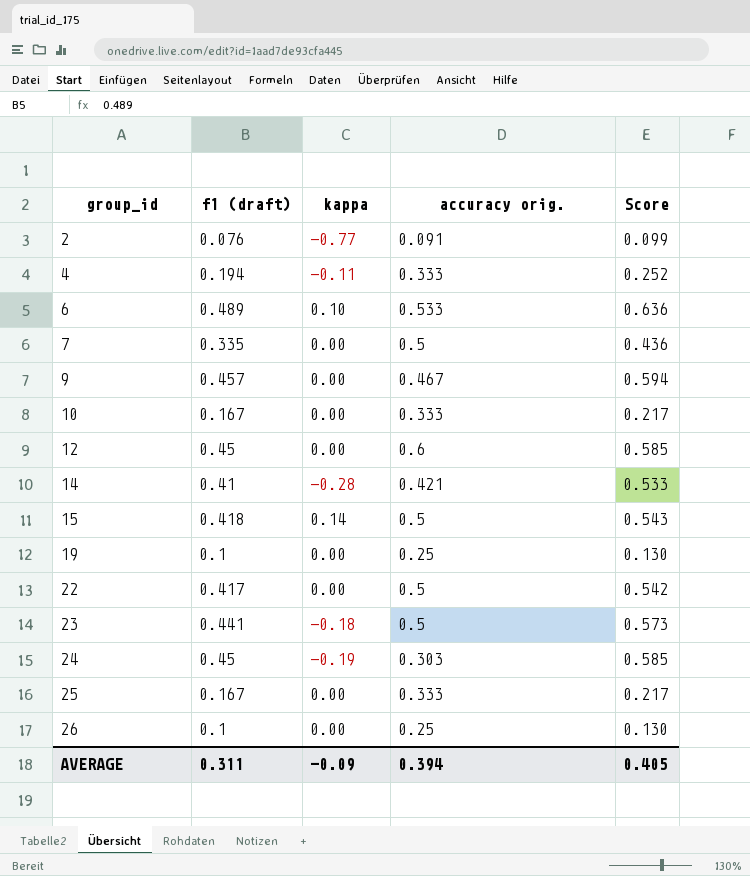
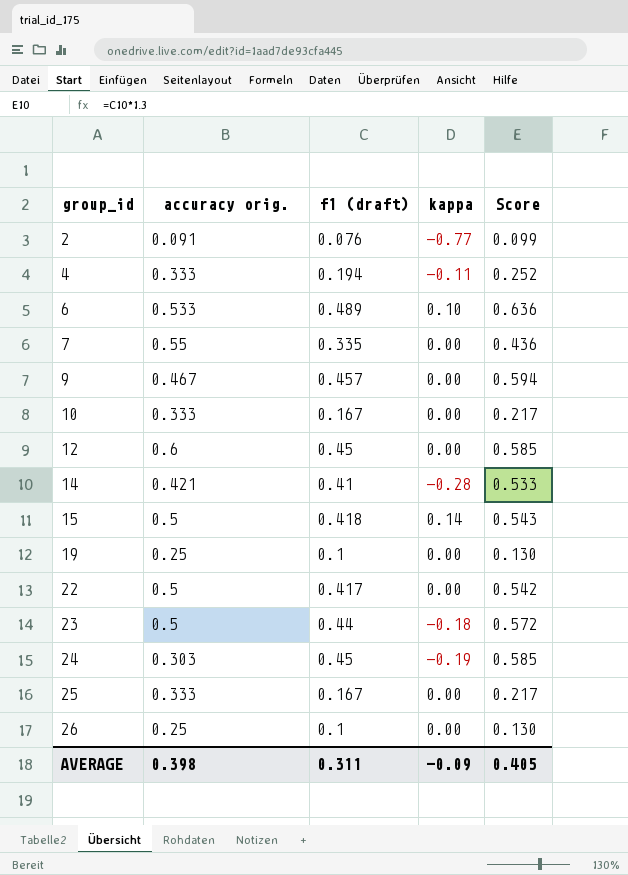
column accuracy orig. | position: 4 -> 2
7 | accuracy orig.: 0.5 -> 0.55
23 | f1 (draft): 0.441 -> 0.44
23 | Score: 0.573 -> 0.572
AVERAGE | accuracy orig.: 0.394 -> 0.398

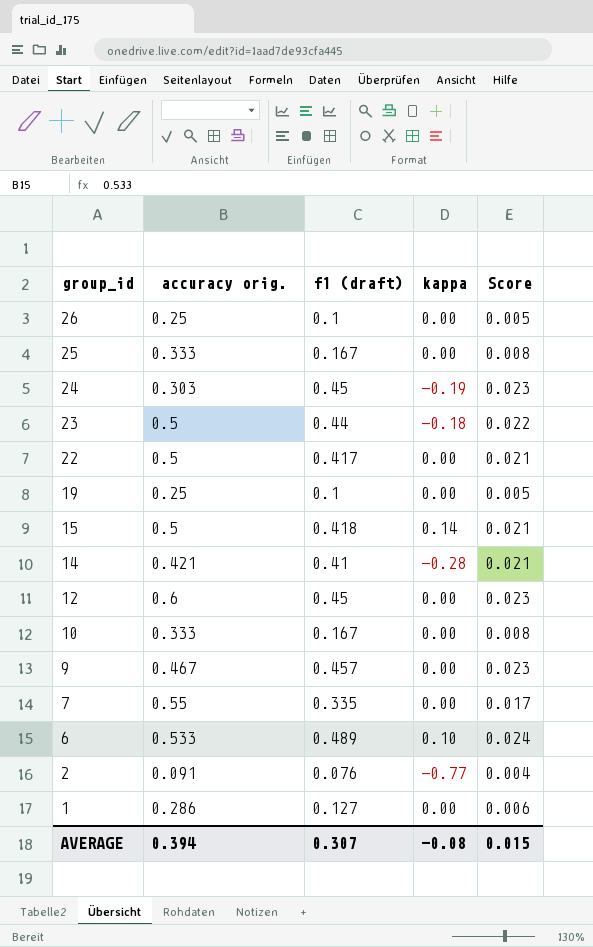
row order: group_id ascending -> group_id descending
column Score | formula: [f1 (draft)] * 1.3 -> [f1 (draft)] * 0.05
row 4: 0.333 | 0.194 | -0.11 | 0.252 -> none
row 1: none -> 0.286 | 0.127 | 0.00 | 0.006
AVERAGE | accuracy orig.: 0.398 -> 0.394
AVERAGE | f1 (draft): 0.311 -> 0.307
AVERAGE | kappa: -0.09 -> -0.08
AVERAGE | Score: 0.405 -> 0.015

